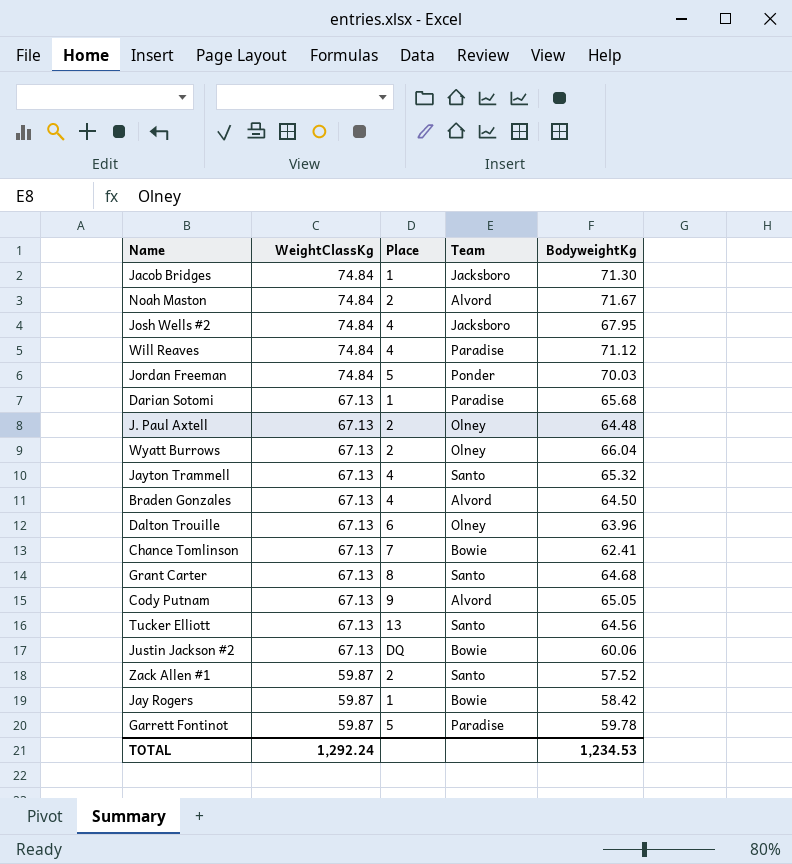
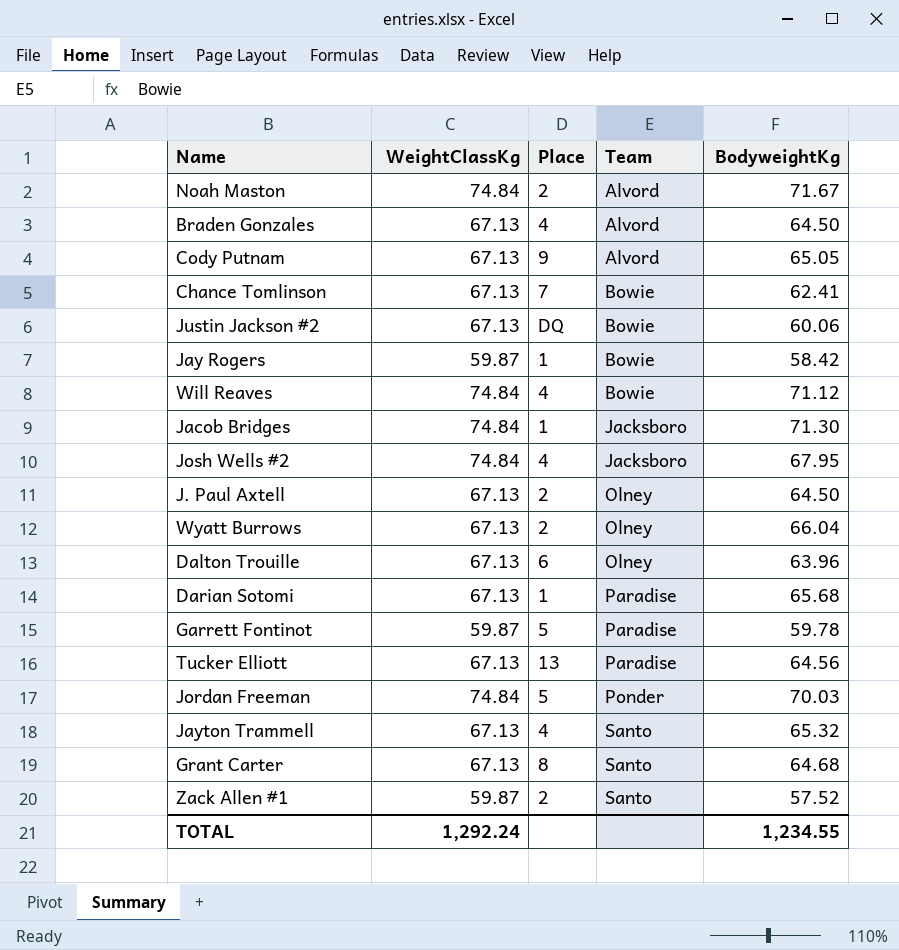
row order: WeightClassKg descending -> Team ascending
Will Reaves | Team: Paradise -> Bowie
J. Paul Axtell | BodyweightKg: 64.48 -> 64.50
Tucker Elliott | Team: Santo -> Paradise
TOTAL | BodyweightKg: 1,234.53 -> 1,234.55

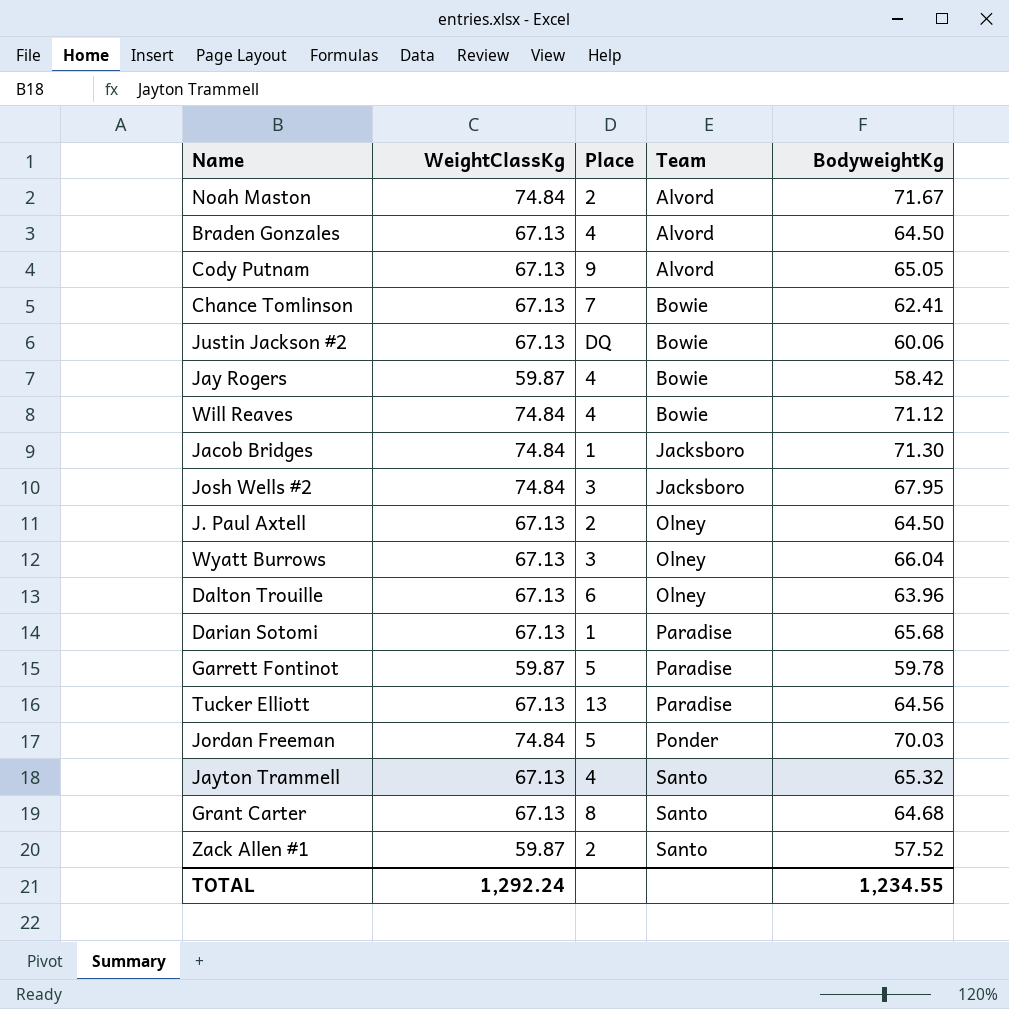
Jay Rogers | Place: 1 -> 4
Josh Wells #2 | Place: 4 -> 3
Wyatt Burrows | Place: 2 -> 3

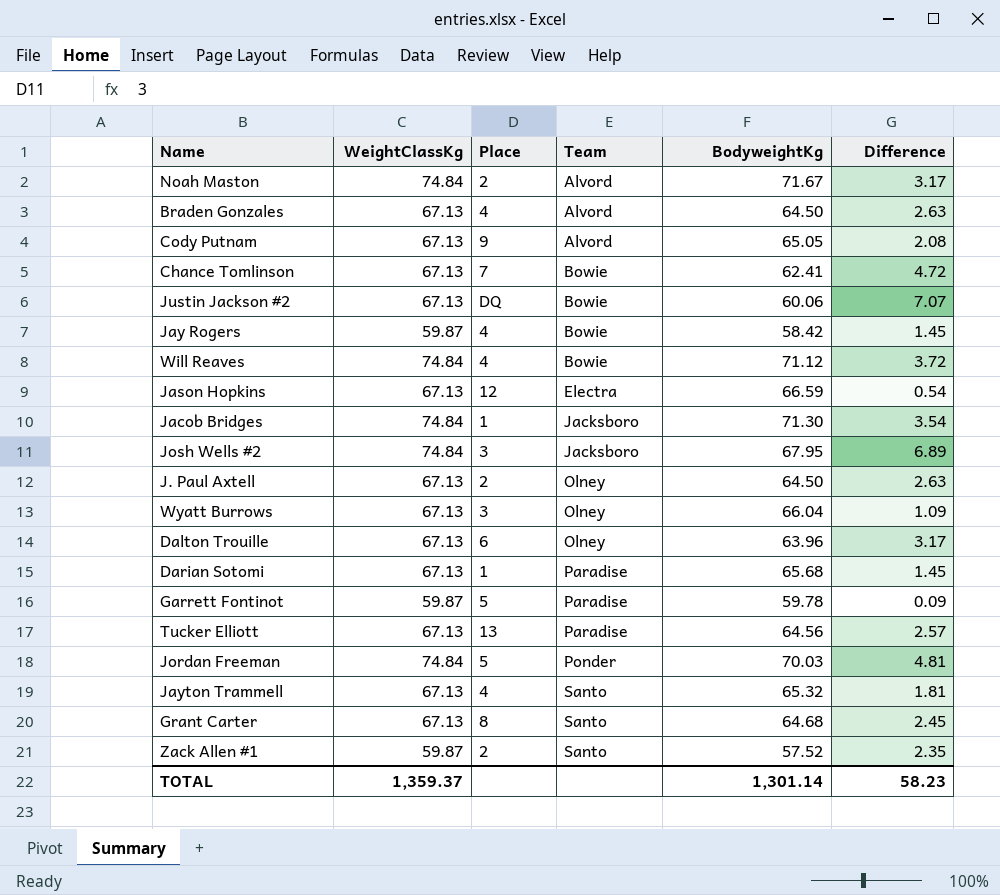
column Difference | formula: none -> [WeightClassKg] - [BodyweightKg]
row Jason Hopkins: none -> 67.13 | 12 | Electra | 66.59 | 0.54
TOTAL | WeightClassKg: 1,292.24 -> 1,359.37
TOTAL | BodyweightKg: 1,234.55 -> 1,301.14

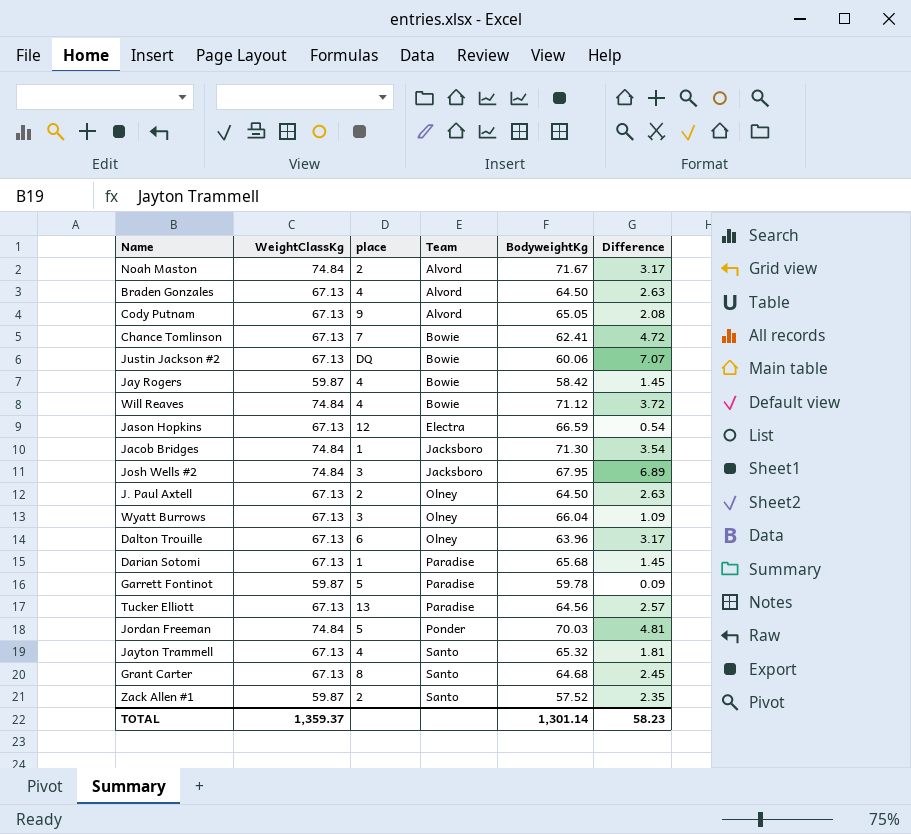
column name: Place -> place

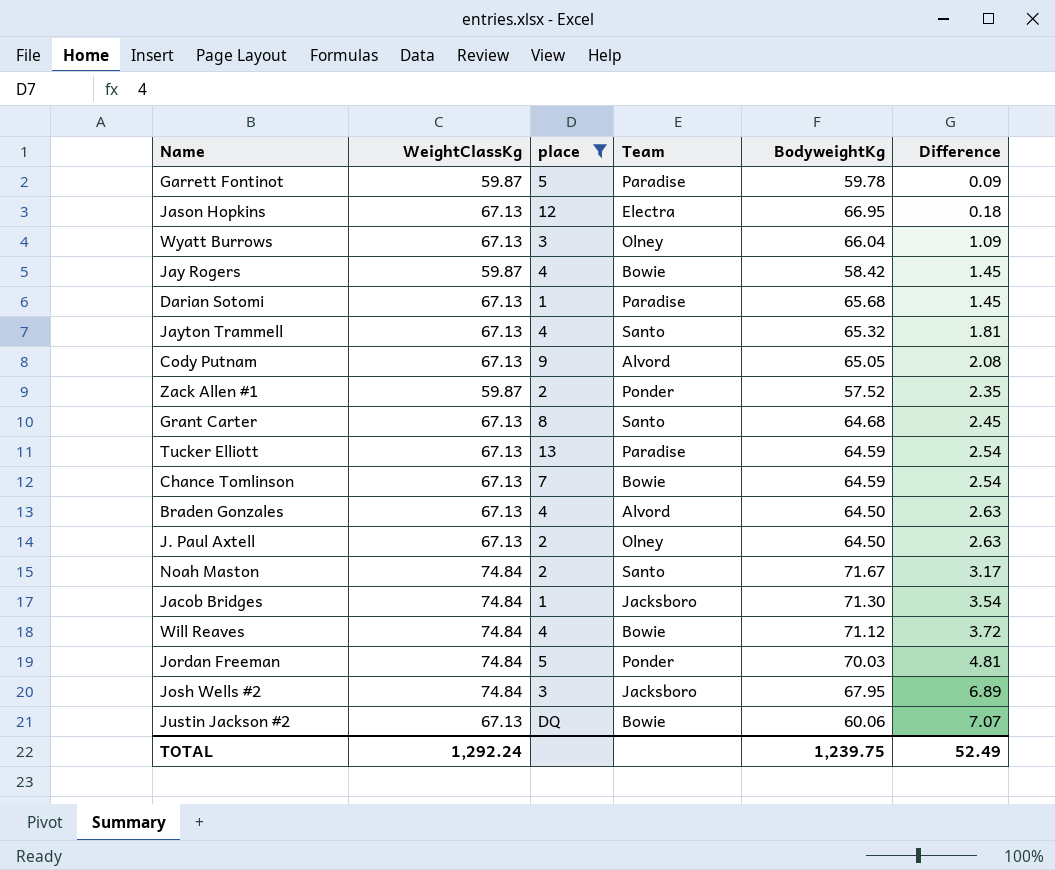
filter: none -> place != 6
row order: Team ascending -> Difference ascending
Jason Hopkins | BodyweightKg: 66.59 -> 66.95
Jason Hopkins | Difference: 0.54 -> 0.18
Zack Allen #1 | Team: Santo -> Ponder
Tucker Elliott | BodyweightKg: 64.56 -> 64.59
Tucker Elliott | Difference: 2.57 -> 2.54
Chance Tomlinson | BodyweightKg: 62.41 -> 64.59
Chance Tomlinson | Difference: 4.72 -> 2.54
Noah Maston | Team: Alvord -> Santo
TOTAL | WeightClassKg: 1,359.37 -> 1,292.24
TOTAL | BodyweightKg: 1,301.14 -> 1,239.75
TOTAL | Difference: 58.23 -> 52.49

